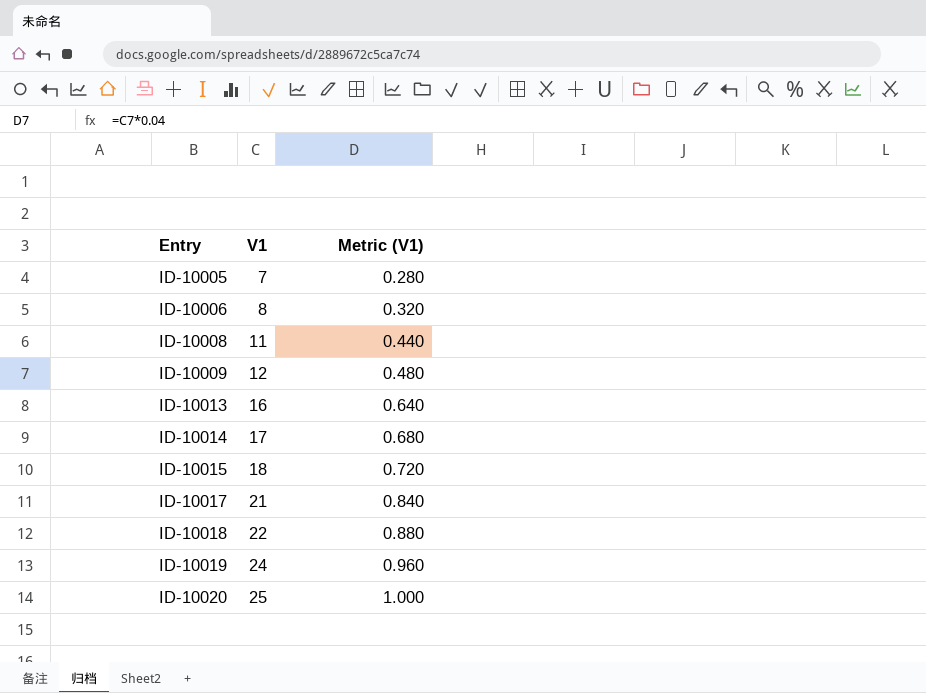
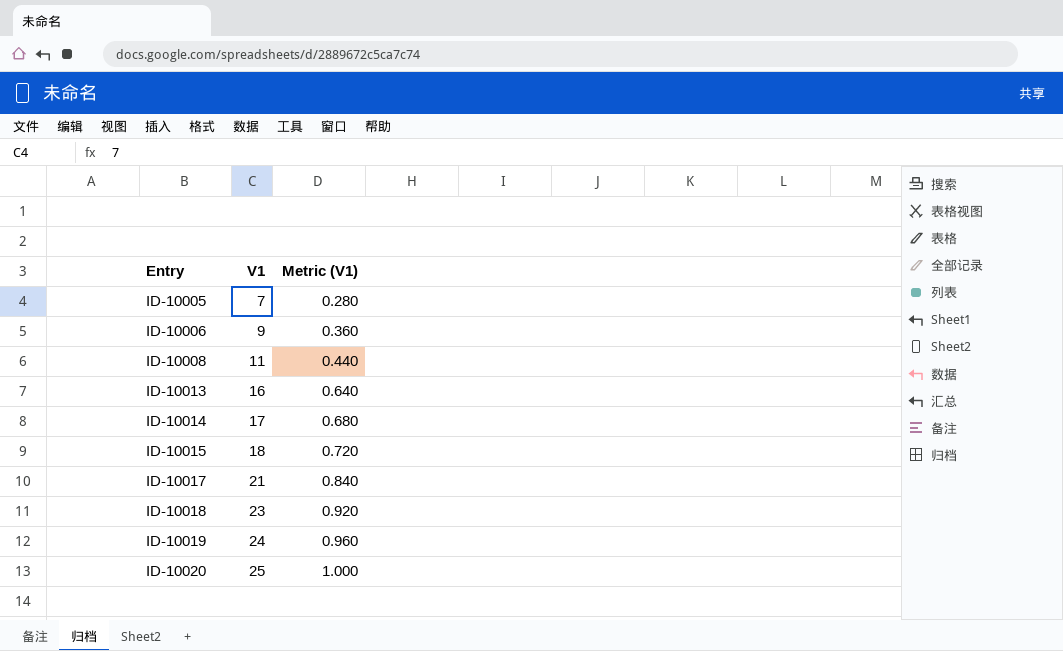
row ID-10009: 12 | 0.480 -> none
ID-10006 | V1: 8 -> 9
ID-10006 | Metric (V1): 0.320 -> 0.360
ID-10018 | V1: 22 -> 23
ID-10018 | Metric (V1): 0.880 -> 0.920

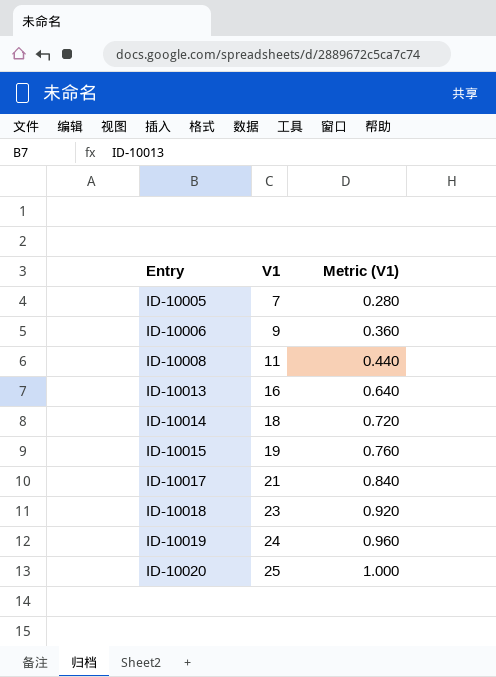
ID-10014 | V1: 17 -> 18
ID-10014 | Metric (V1): 0.680 -> 0.720
ID-10015 | V1: 18 -> 19
ID-10015 | Metric (V1): 0.720 -> 0.760

